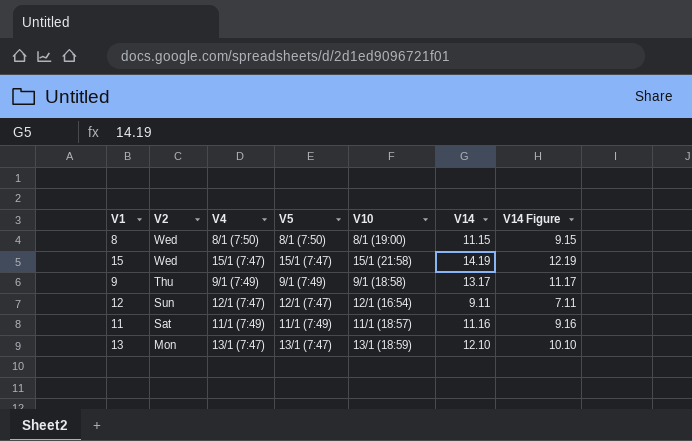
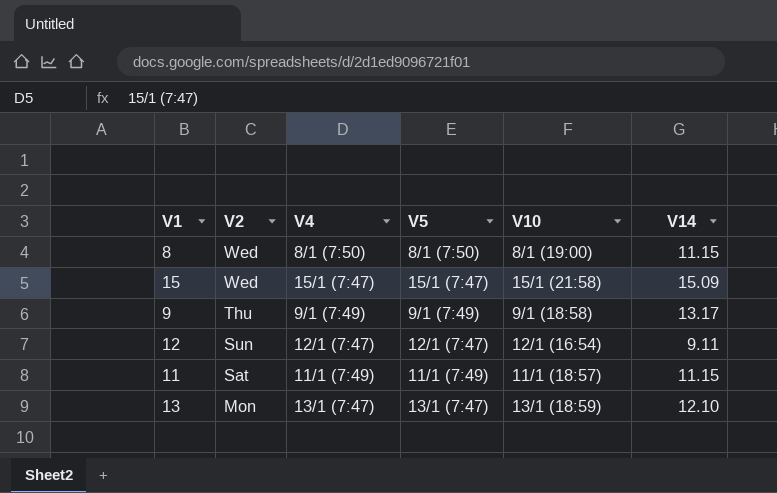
column V14 Figure | formula: [V14] - 2 -> none
15 | V14: 14.19 -> 15.09
11 | V14: 11.16 -> 11.15

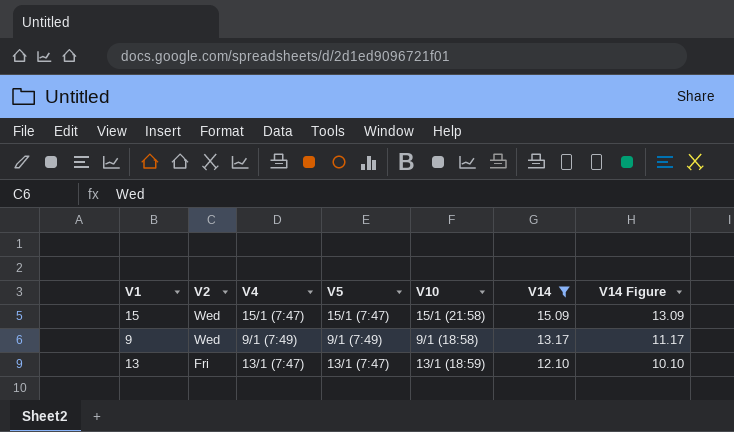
filter: none -> V14 >= 12.10
column V14 Figure | formula: none -> [V14] - 2
9 | V2: Thu -> Wed
13 | V2: Mon -> Fri

